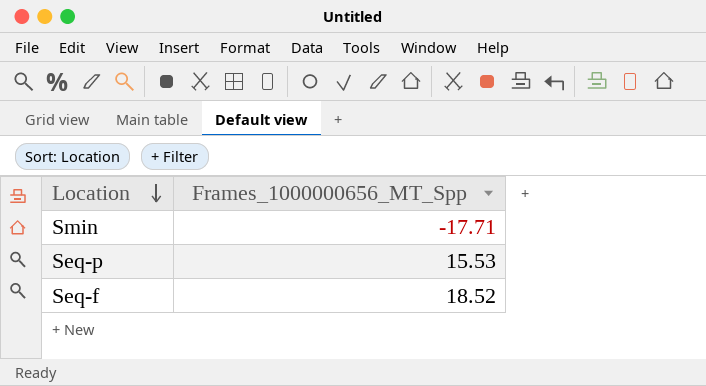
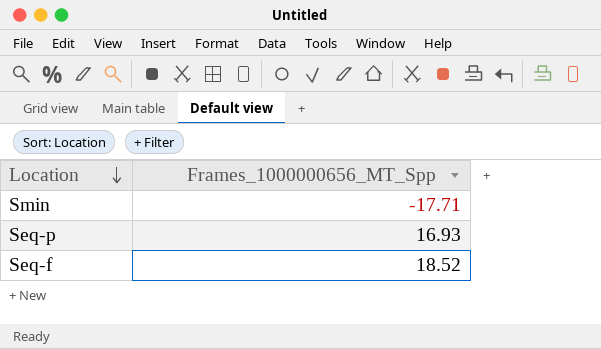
Seq-p | Frames_1000000656_MT_Spp: 15.53 -> 16.93

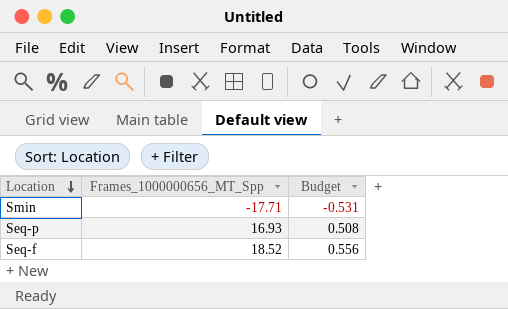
column Budget | formula: none -> [Frames_1000000656_MT_Spp] * 0.03

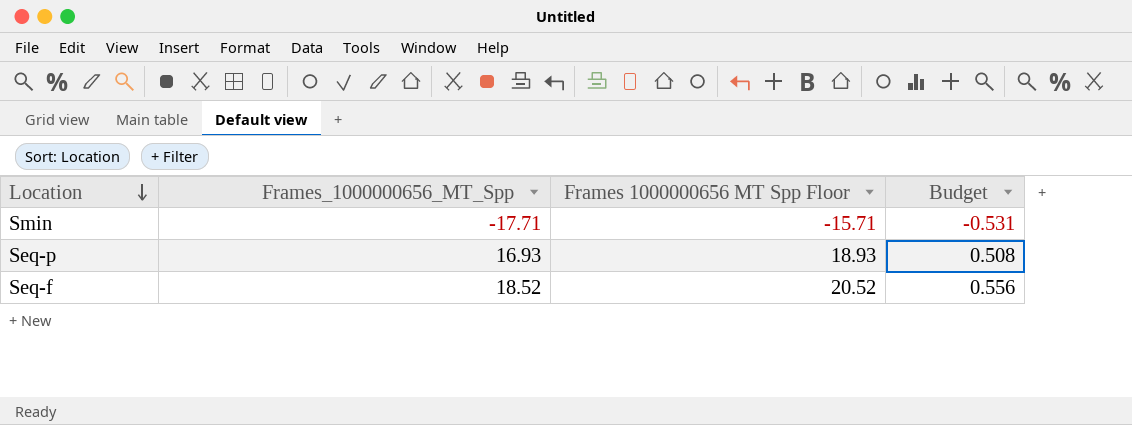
column Frames 1000000656 MT Spp Floor | formula: none -> [Frames_1000000656_MT_Spp] + 2

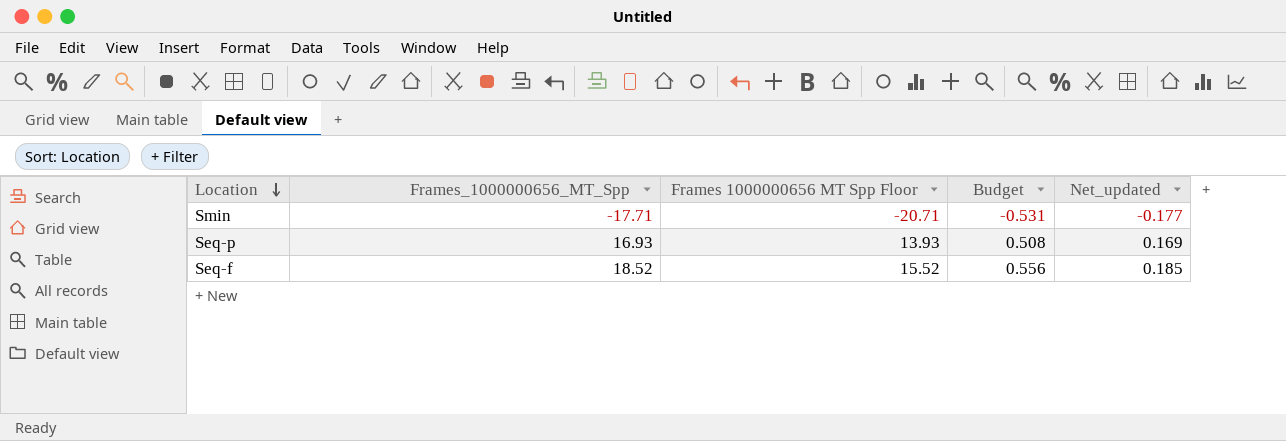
column Frames 1000000656 MT Spp Floor | formula: [Frames_1000000656_MT_Spp] + 2 -> [Frames_1000000656_MT_Spp] - 3
column Net_updated | formula: none -> [Frames_1000000656_MT_Spp] * 0.01

